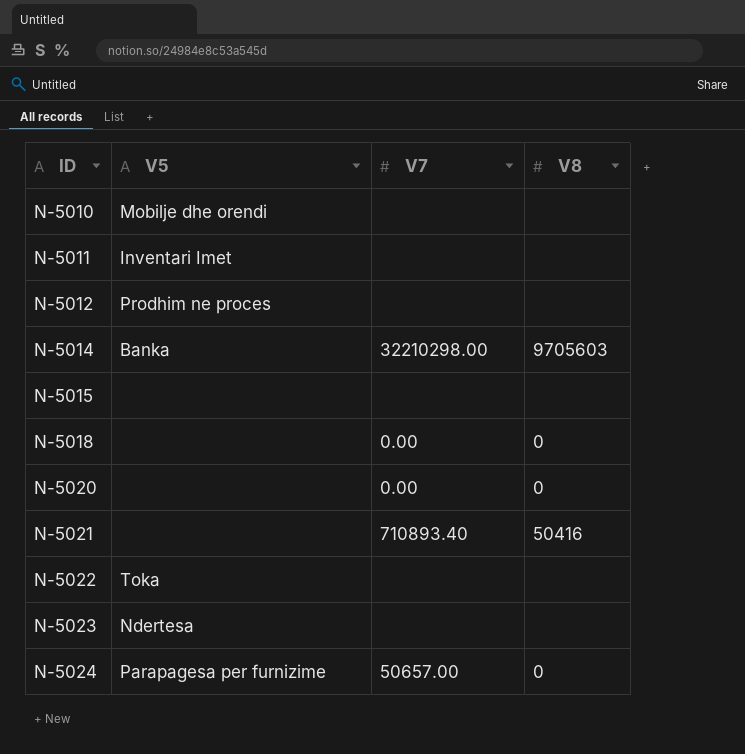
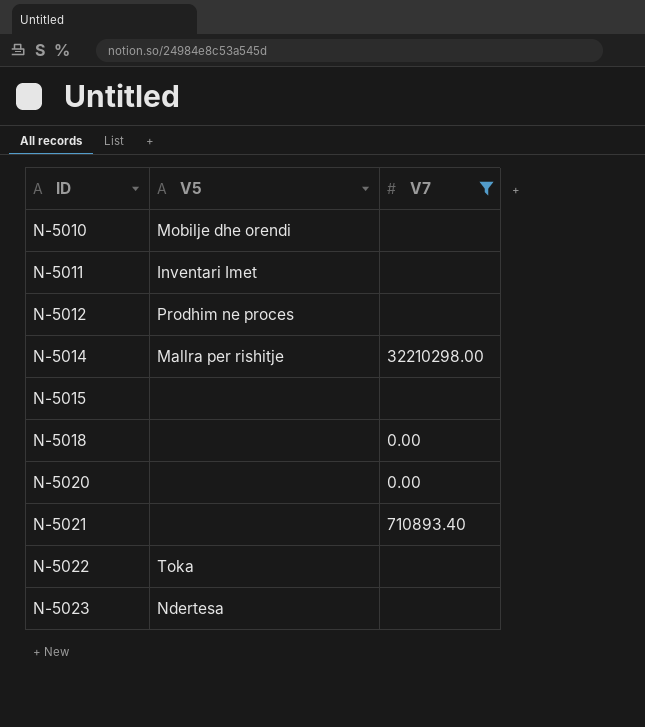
filter: none -> V7 != 50657.00
column V8 | position: 4 -> none
N-5014 | V5: Banka -> Mallra per rishitje

